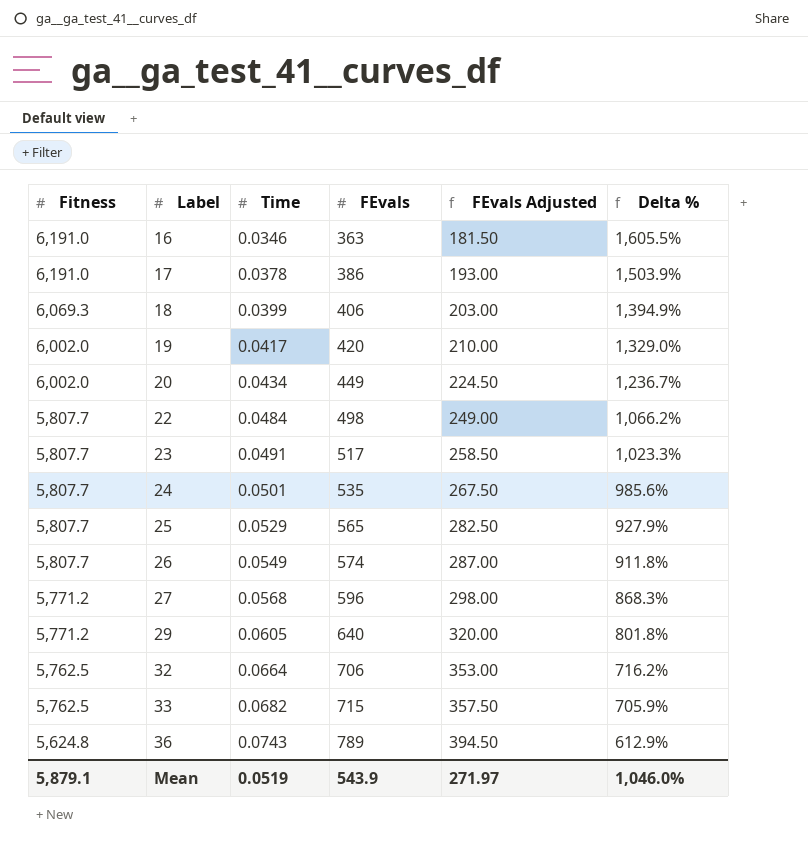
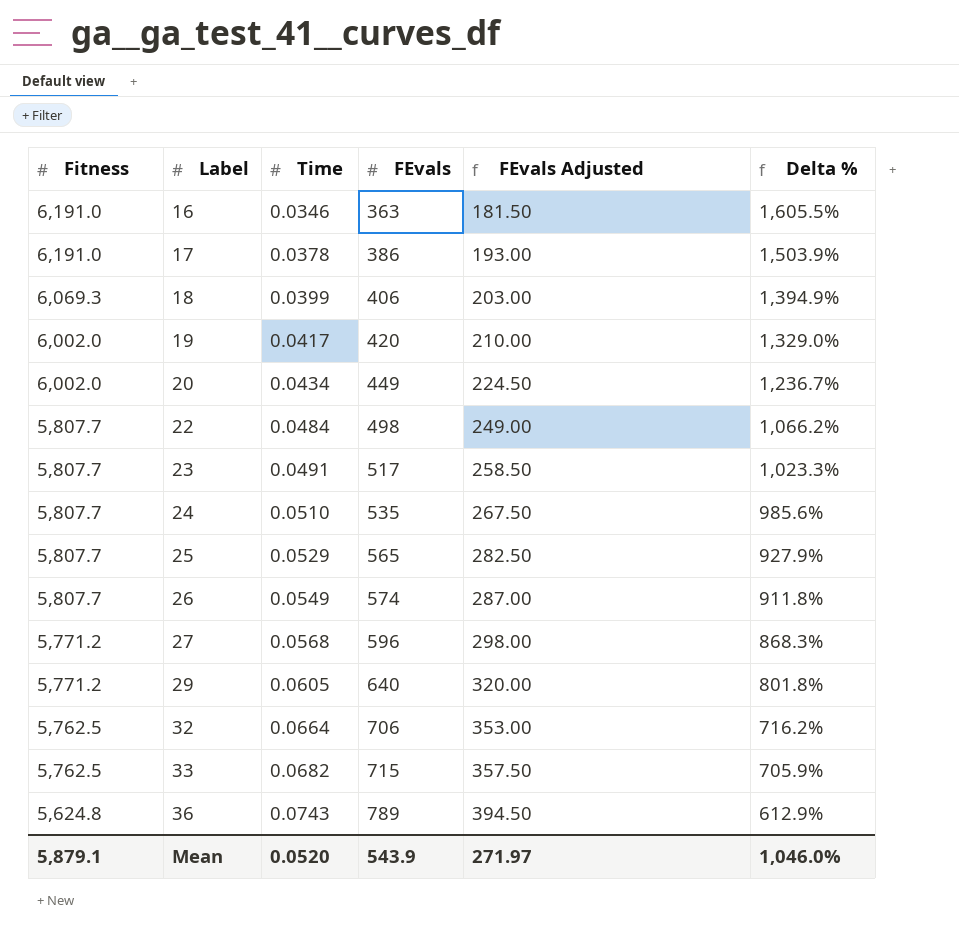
24 | Time: 0.0501 -> 0.0510
Mean | Time: 0.0519 -> 0.0520

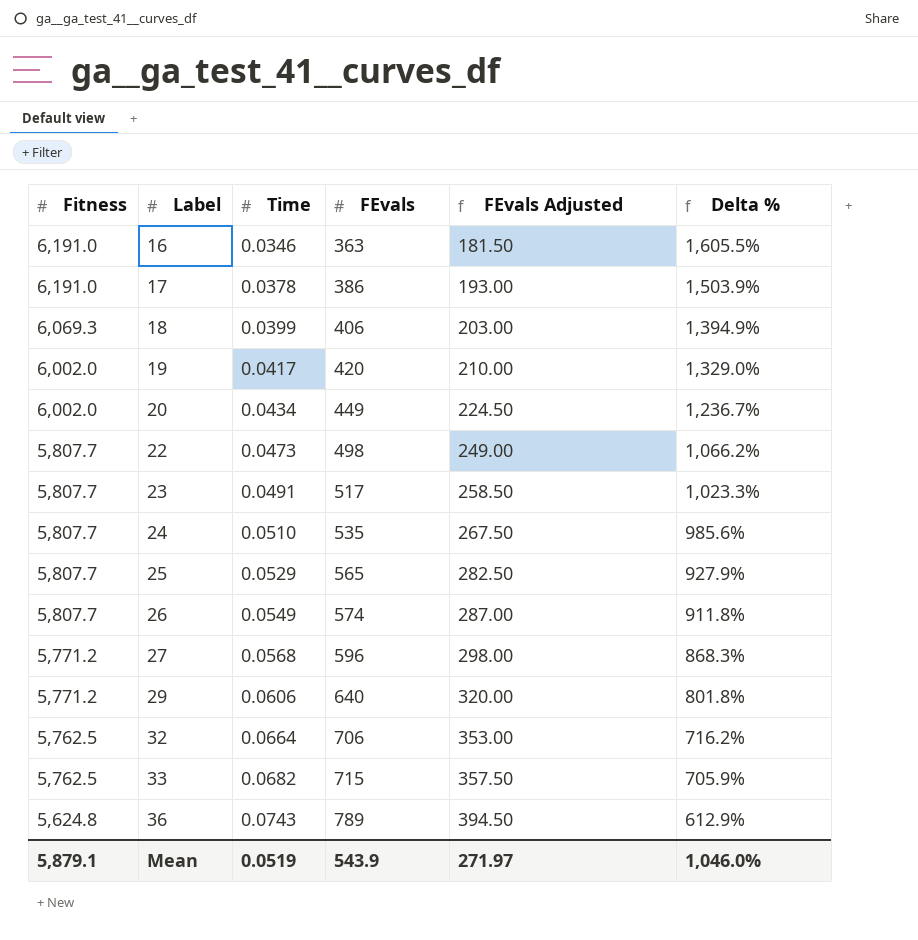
22 | Time: 0.0484 -> 0.0473
29 | Time: 0.0605 -> 0.0606
Mean | Time: 0.0520 -> 0.0519

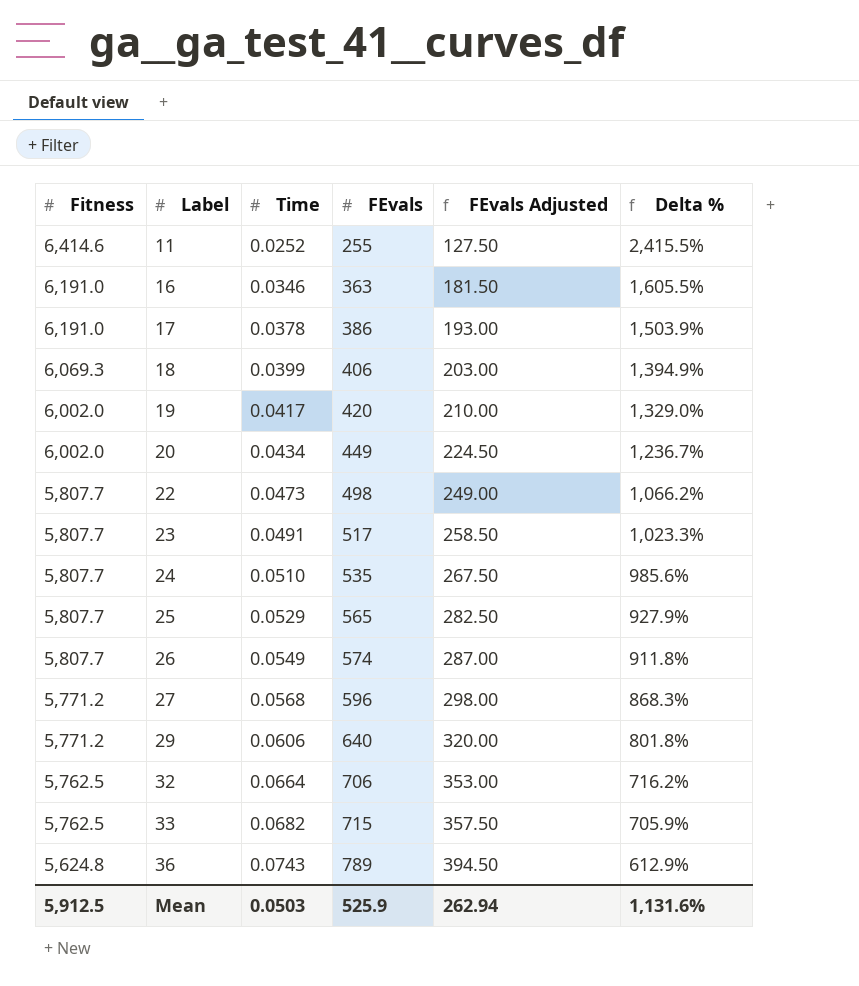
row 11: none -> 6,414.6 | 0.0252 | 255 | 127.50 | 2,415.5%
Mean | Fitness: 5,879.1 -> 5,912.5
Mean | Time: 0.0519 -> 0.0503
Mean | FEvals: 543.9 -> 525.9
Mean | FEvals Adjusted: 271.97 -> 262.94
Mean | Delta %: 1,046.0% -> 1,131.6%

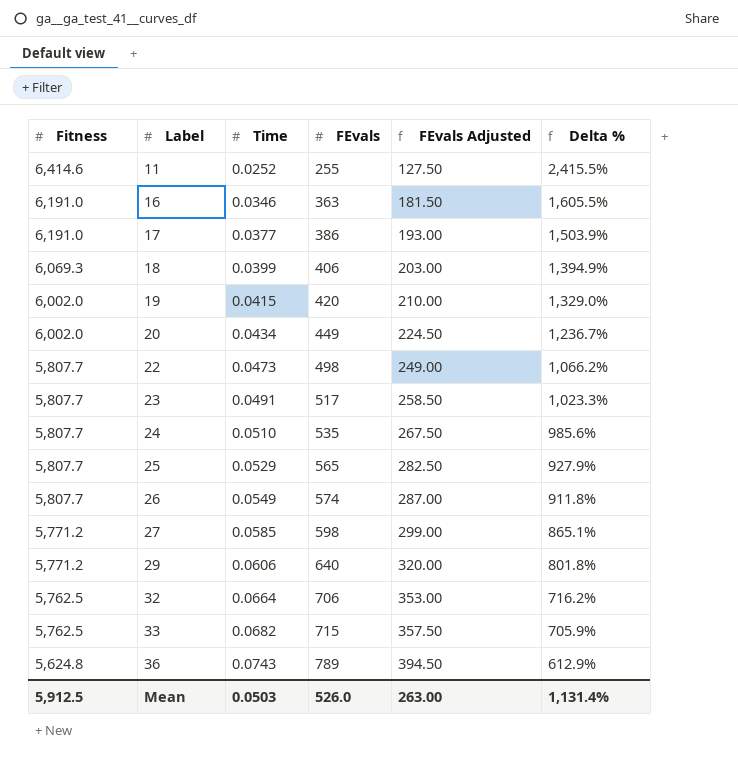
17 | Time: 0.0378 -> 0.0377
19 | Time: 0.0417 -> 0.0415
27 | Time: 0.0568 -> 0.0585
27 | FEvals: 596 -> 598
27 | FEvals Adjusted: 298.00 -> 299.00
27 | Delta %: 868.3% -> 865.1%
Mean | FEvals: 525.9 -> 526.0
Mean | FEvals Adjusted: 262.94 -> 263.00
Mean | Delta %: 1,131.6% -> 1,131.4%

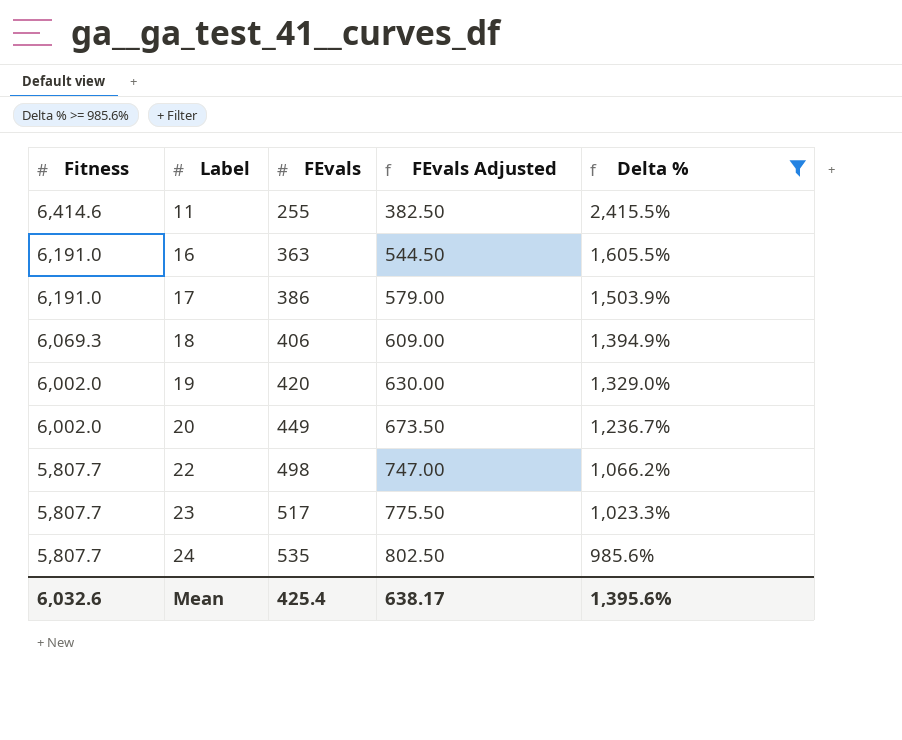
filter: none -> Delta % >= 985.6%
column Time | position: 3 -> none
column FEvals Adjusted | formula: [FEvals] * 0.5 -> [FEvals] * 1.5
Mean | Fitness: 5,912.5 -> 6,032.6
Mean | FEvals: 526.0 -> 425.4
Mean | FEvals Adjusted: 263.00 -> 638.17
Mean | Delta %: 1,131.4% -> 1,395.6%

